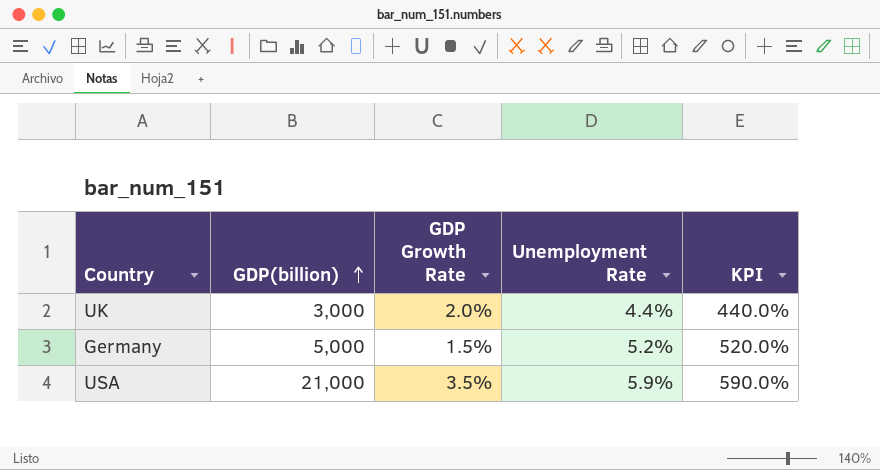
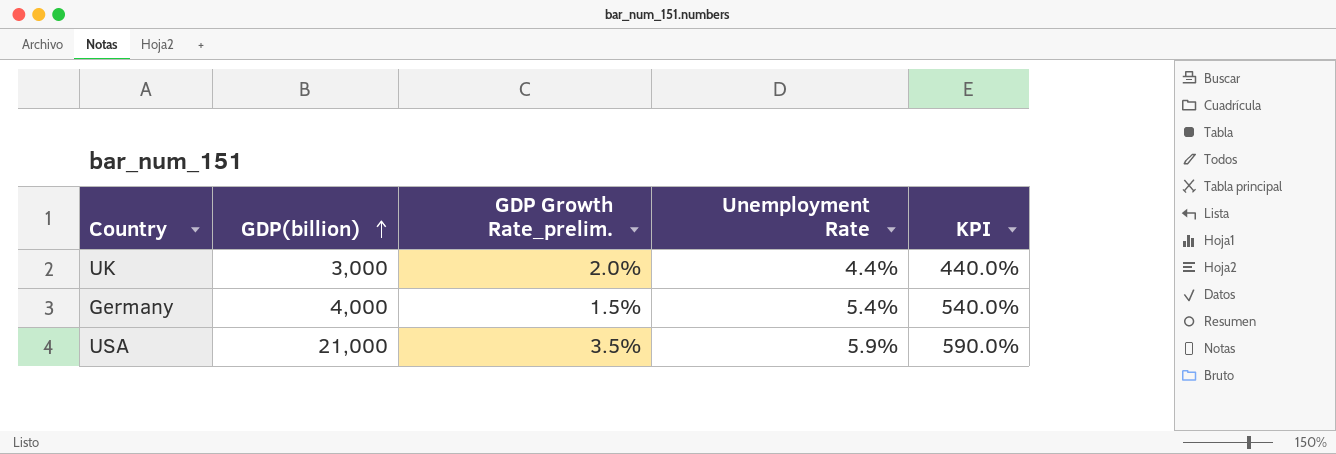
column name: GDP Growth Rate -> GDP Growth Rate_prelim.
Germany | GDP(billion): 5,000 -> 4,000
Germany | Unemployment Rate: 5.2% -> 5.4%
Germany | KPI: 520.0% -> 540.0%

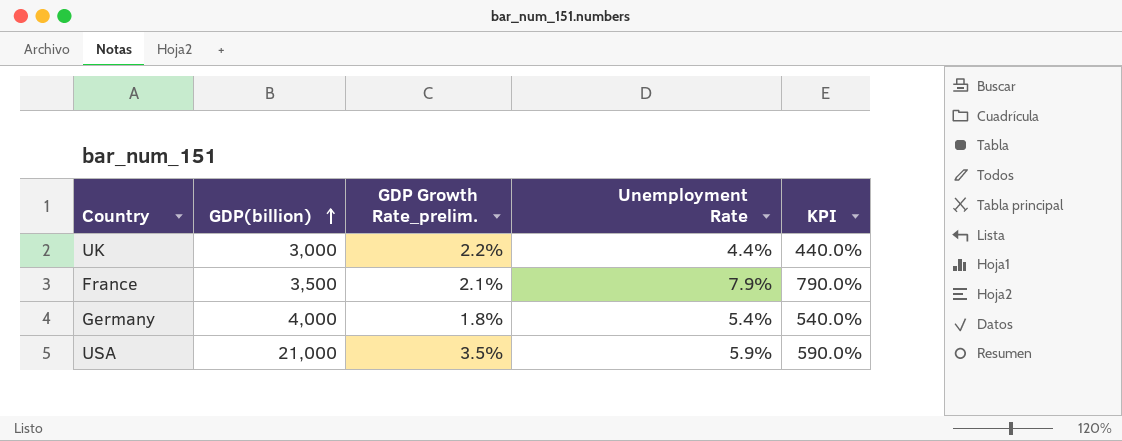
UK | GDP Growth Rate_prelim.: 2.0% -> 2.2%
row France: none -> 3,500 | 2.1% | 7.9% | 790.0%
Germany | GDP Growth Rate_prelim.: 1.5% -> 1.8%

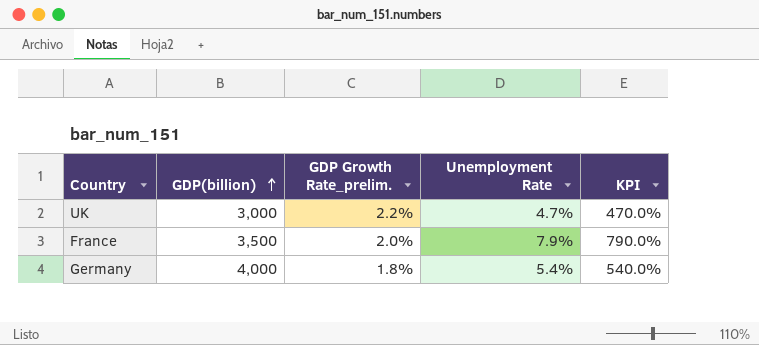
row USA: 21,000 | 3.5% | 5.9% | 590.0% -> none
UK | Unemployment Rate: 4.4% -> 4.7%
UK | KPI: 440.0% -> 470.0%
France | GDP Growth Rate_prelim.: 2.1% -> 2.0%

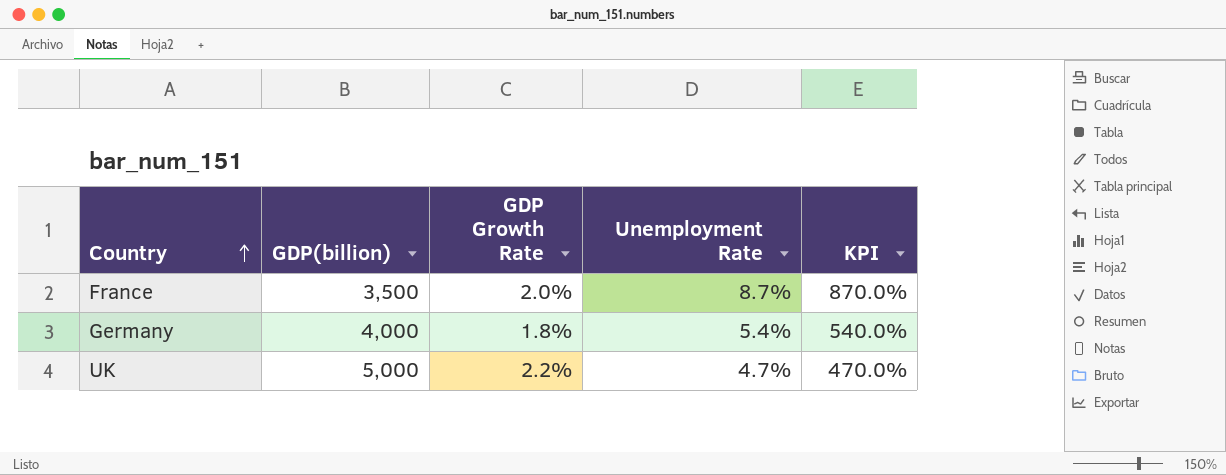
row order: GDP(billion) ascending -> Country ascending
column name: GDP Growth Rate_prelim. -> GDP Growth Rate
France | Unemployment Rate: 7.9% -> 8.7%
France | KPI: 790.0% -> 870.0%
UK | GDP(billion): 3,000 -> 5,000

